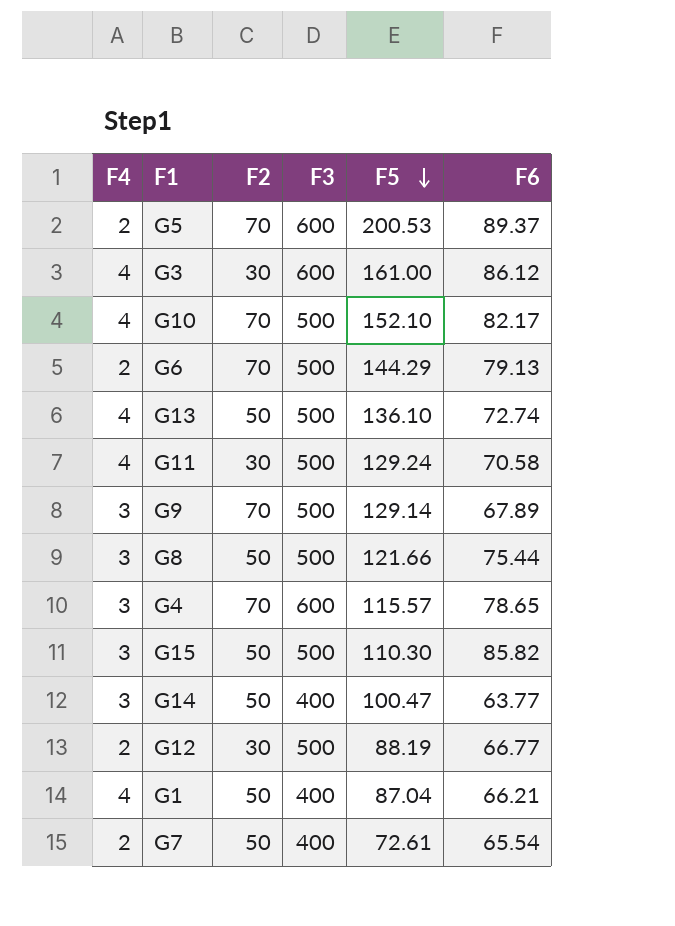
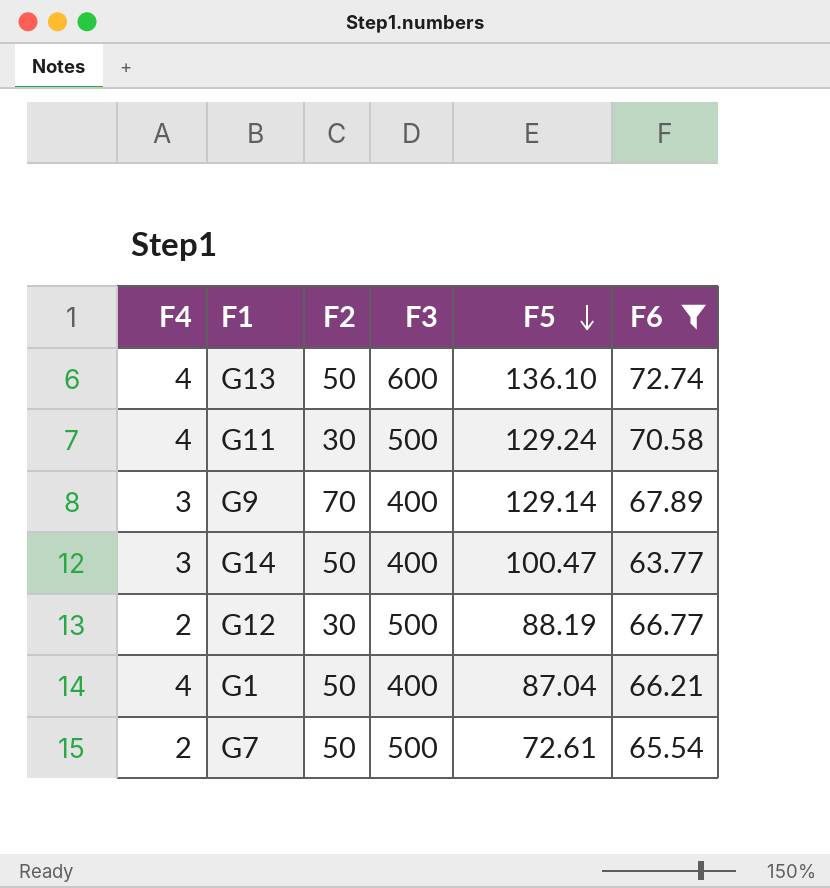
filter: none -> F6 <= 72.74
G13 | F3: 500 -> 600
G9 | F3: 500 -> 400
G7 | F3: 400 -> 500

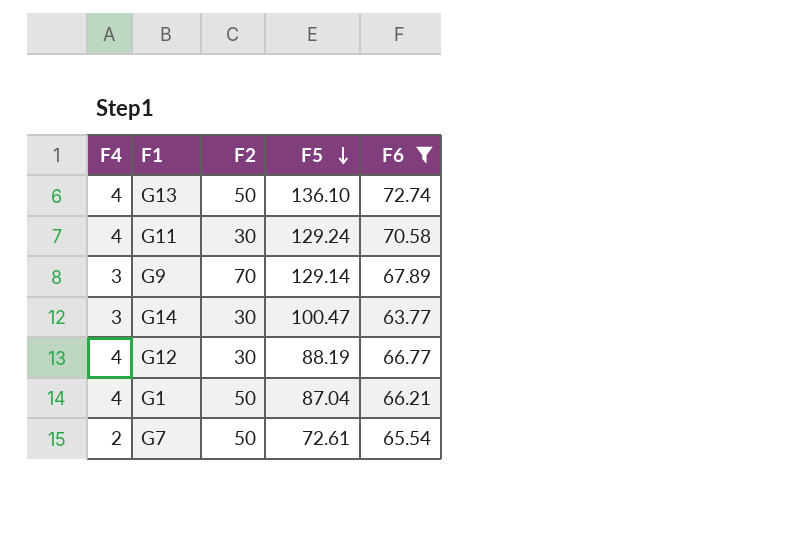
column F3 | position: 4 -> none
G14 | F2: 50 -> 30
G12 | F4: 2 -> 4

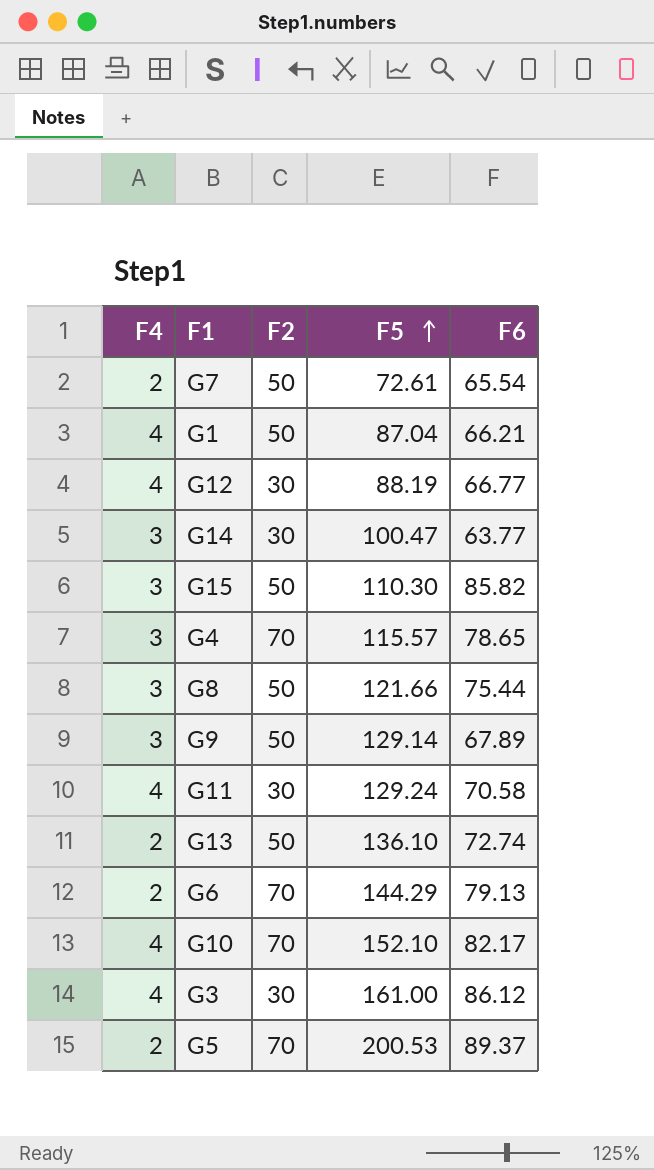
filter: F6 <= 72.74 -> none
row order: F5 descending -> F5 ascending
G9 | F2: 70 -> 50
G13 | F4: 4 -> 2

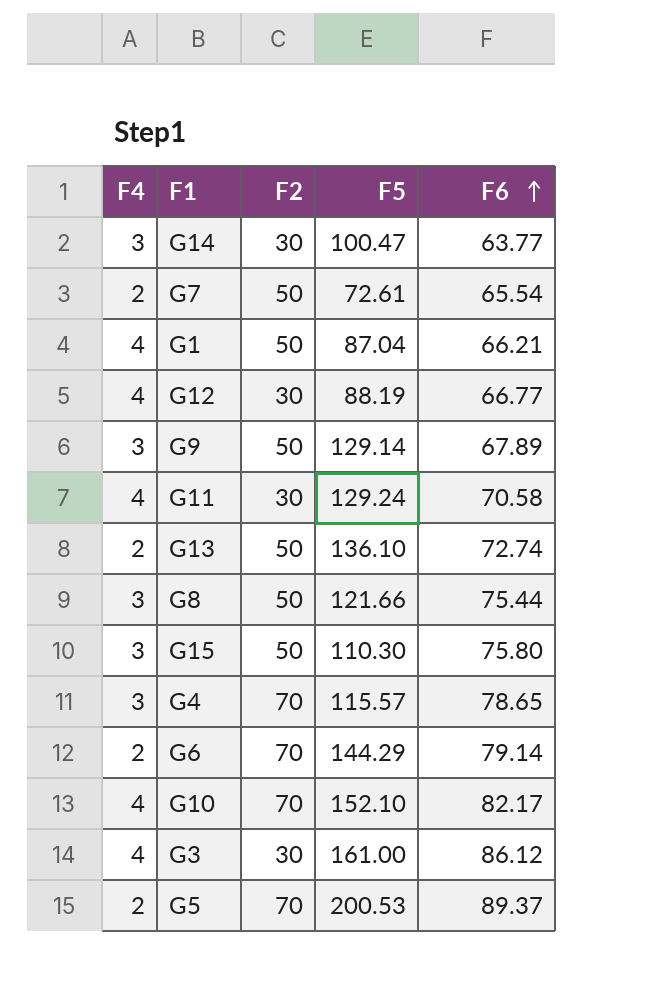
row order: F5 ascending -> F6 ascending
G15 | F6: 85.82 -> 75.80
G6 | F6: 79.13 -> 79.14

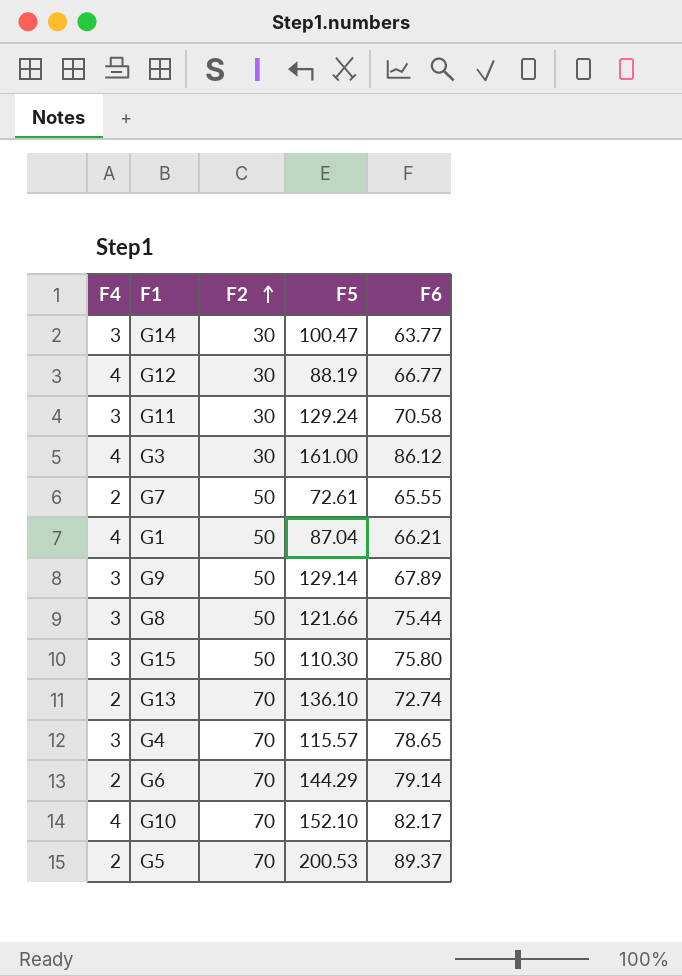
row order: F6 ascending -> F2 ascending
G11 | F4: 4 -> 3
G7 | F6: 65.54 -> 65.55
G13 | F2: 50 -> 70

